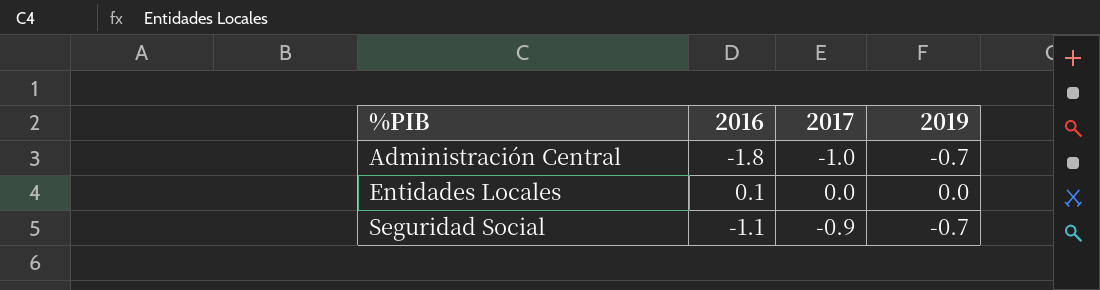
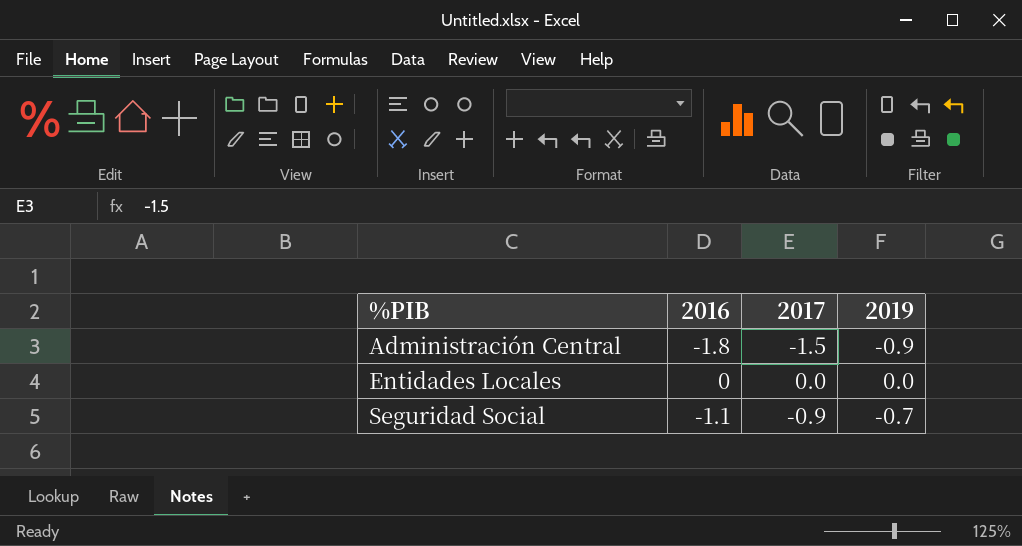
Administración Central | 2017: -1.0 -> -1.5
Administración Central | 2019: -0.7 -> -0.9
Entidades Locales | 2016: 0.1 -> 0

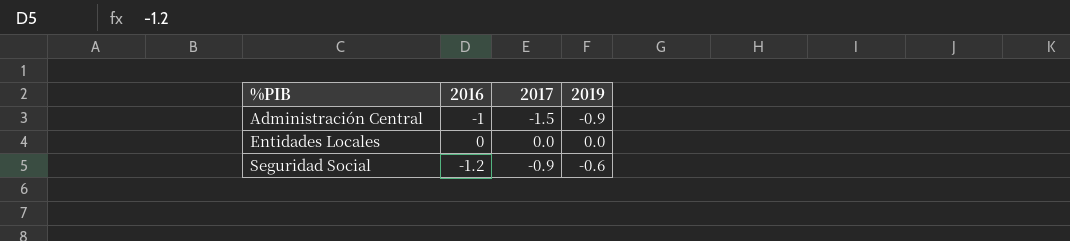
Administración Central | 2016: -1.8 -> -1
Seguridad Social | 2016: -1.1 -> -1.2
Seguridad Social | 2019: -0.7 -> -0.6

